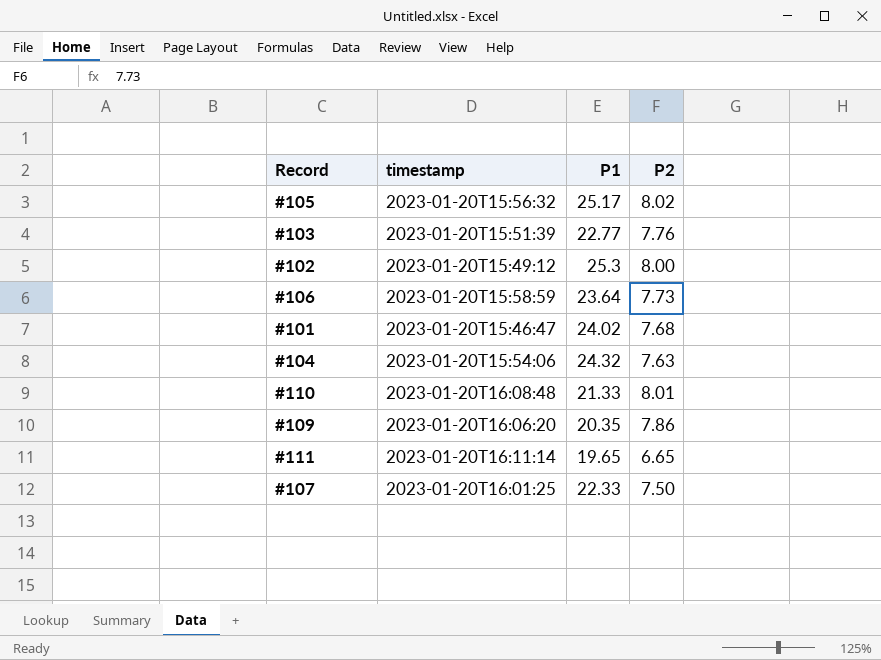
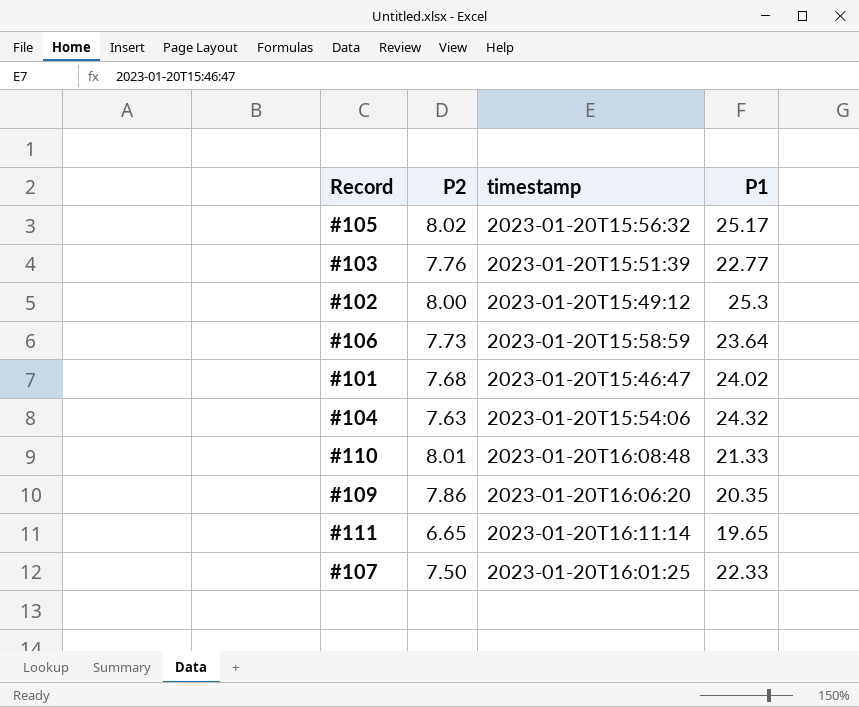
column P2 | position: 4 -> 2

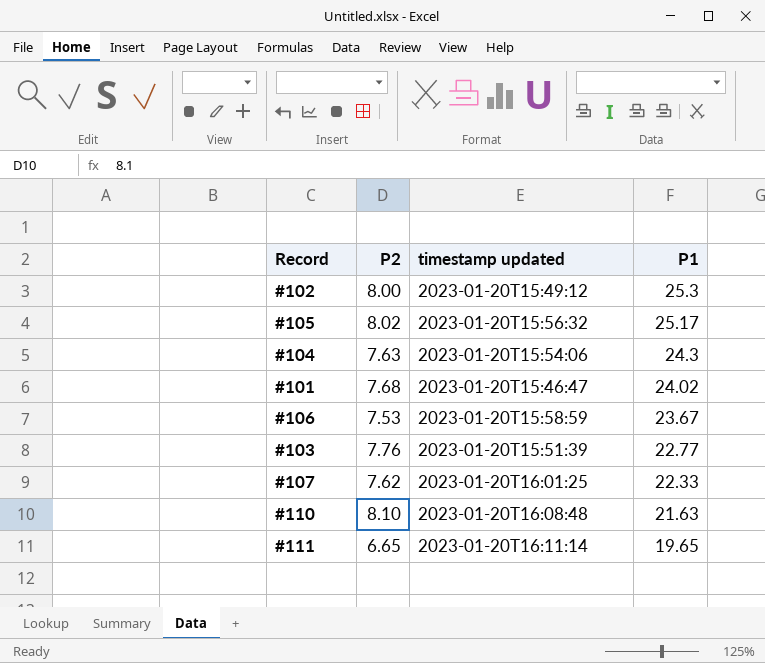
row order: none -> P1 descending
column name: timestamp -> timestamp updated
row #109: 7.86 | 2023-01-20T16:06:20 | 20.35 -> none
#104 | P1: 24.32 -> 24.3
#106 | P2: 7.73 -> 7.53
#106 | P1: 23.64 -> 23.67
#107 | P2: 7.50 -> 7.62
#110 | P2: 8.01 -> 8.10
#110 | P1: 21.33 -> 21.63

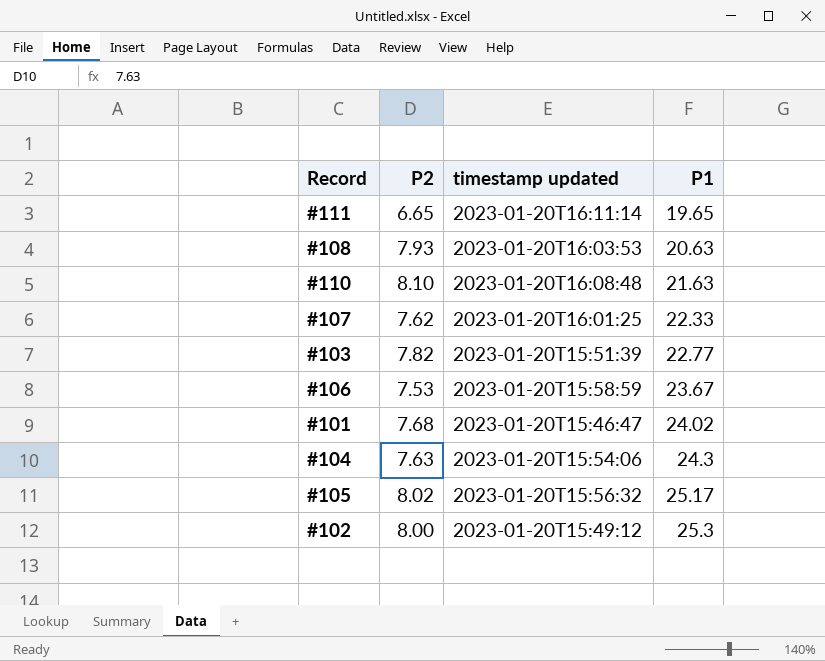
row order: P1 descending -> P1 ascending
row #108: none -> 7.93 | 2023-01-20T16:03:53 | 20.63
#103 | P2: 7.76 -> 7.82

